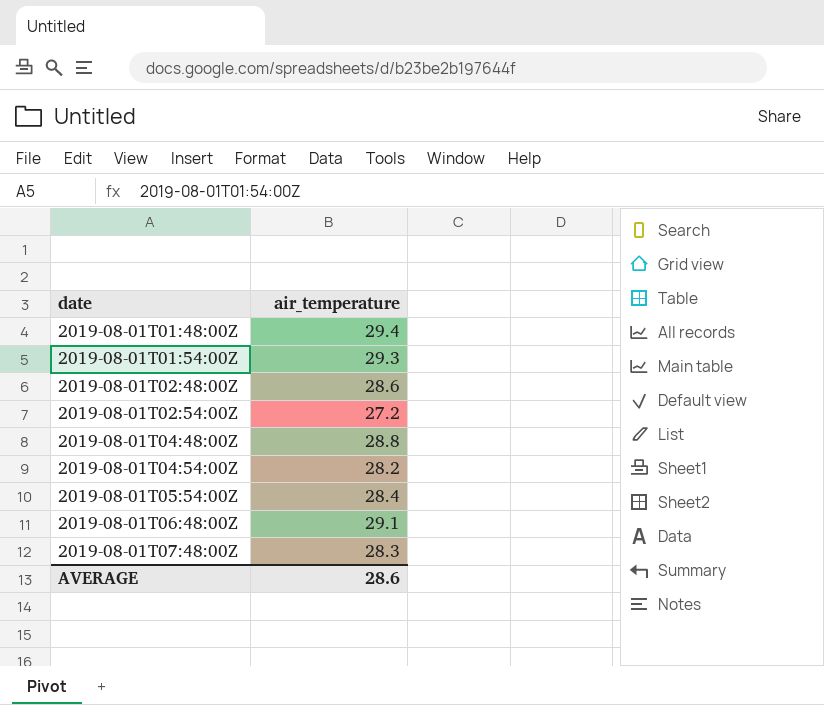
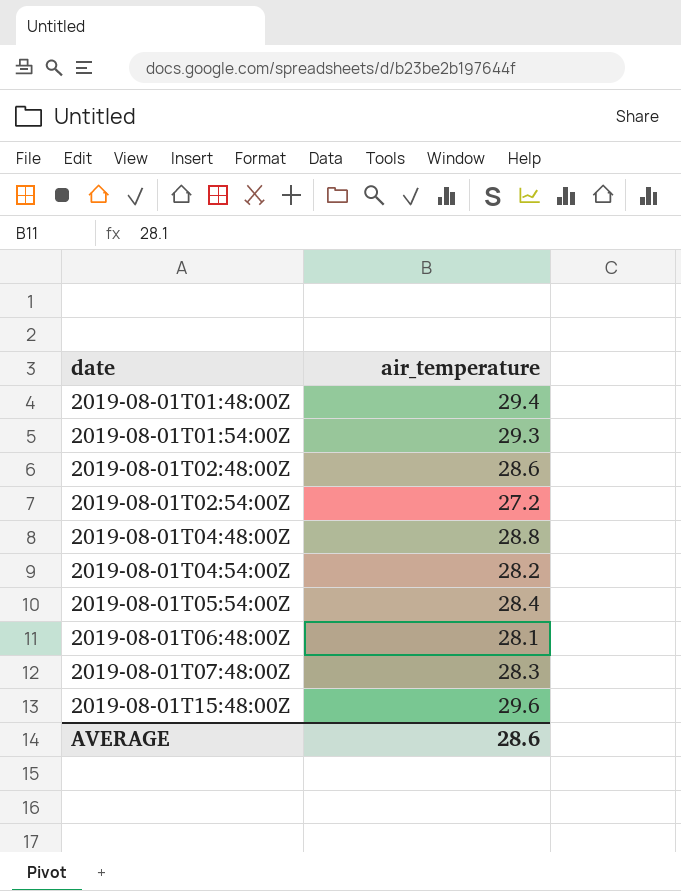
2019-08-01T06:48:00Z | air_temperature: 29.1 -> 28.1
row 2019-08-01T15:48:00Z: none -> 29.6

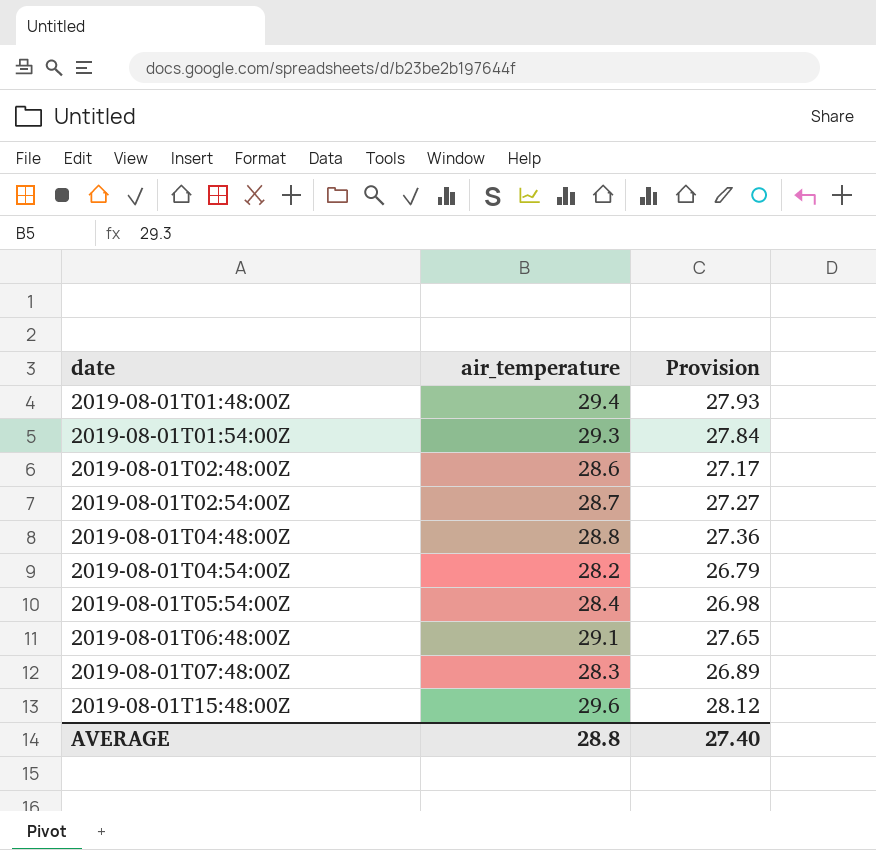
column Provision | formula: none -> [air_temperature] * 0.95
2019-08-01T02:54:00Z | air_temperature: 27.2 -> 28.7
2019-08-01T06:48:00Z | air_temperature: 28.1 -> 29.1
AVERAGE | air_temperature: 28.6 -> 28.8

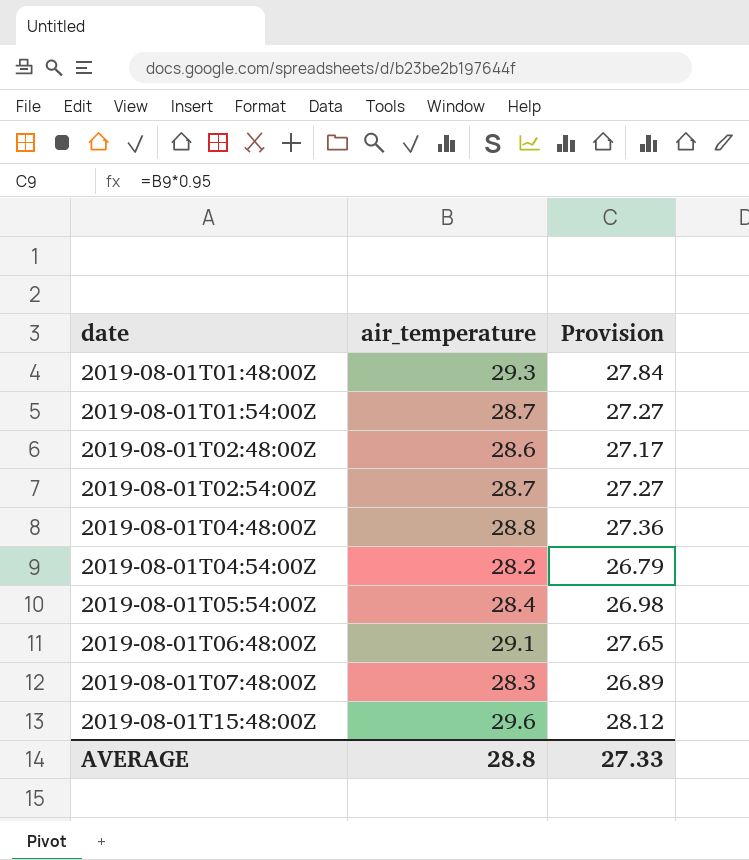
2019-08-01T01:48:00Z | air_temperature: 29.4 -> 29.3
2019-08-01T01:48:00Z | Provision: 27.93 -> 27.84
2019-08-01T01:54:00Z | air_temperature: 29.3 -> 28.7
2019-08-01T01:54:00Z | Provision: 27.84 -> 27.27
AVERAGE | Provision: 27.40 -> 27.33

